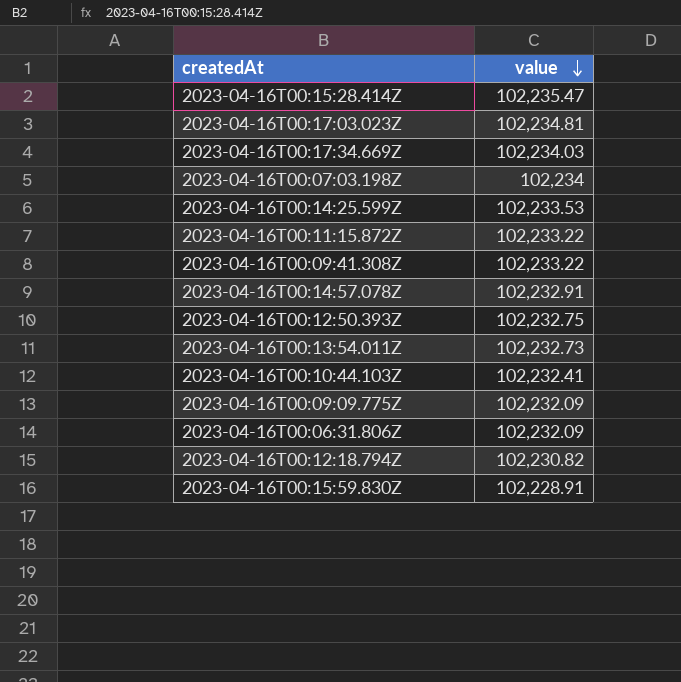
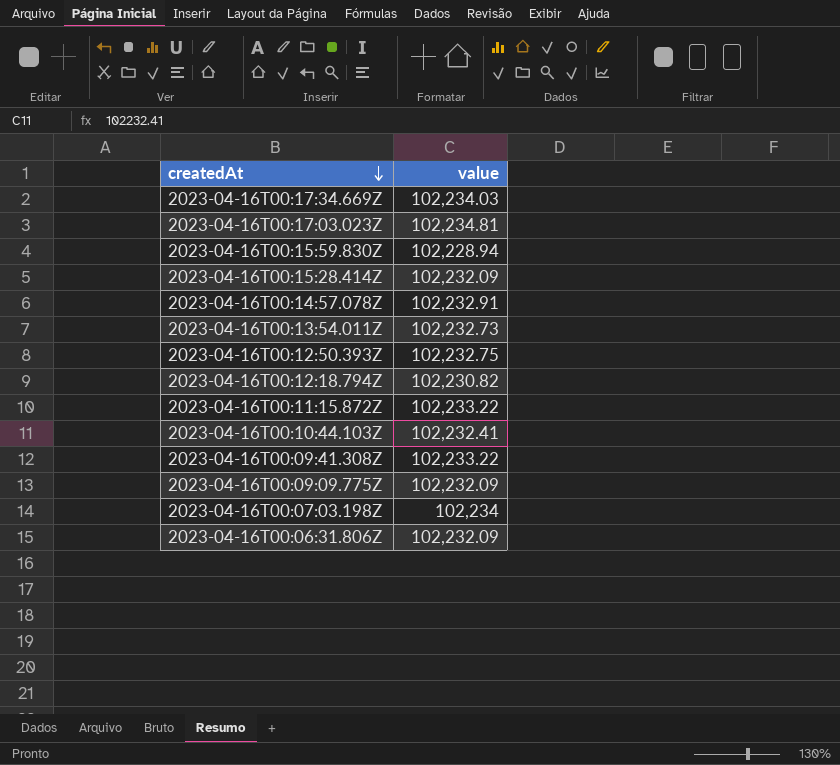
row order: value descending -> createdAt descending
row 2023-04-16T00:14:25.599Z: 102,233.53 -> none
2023-04-16T00:15:59.830Z | value: 102,228.91 -> 102,228.94
2023-04-16T00:15:28.414Z | value: 102,235.47 -> 102,232.09

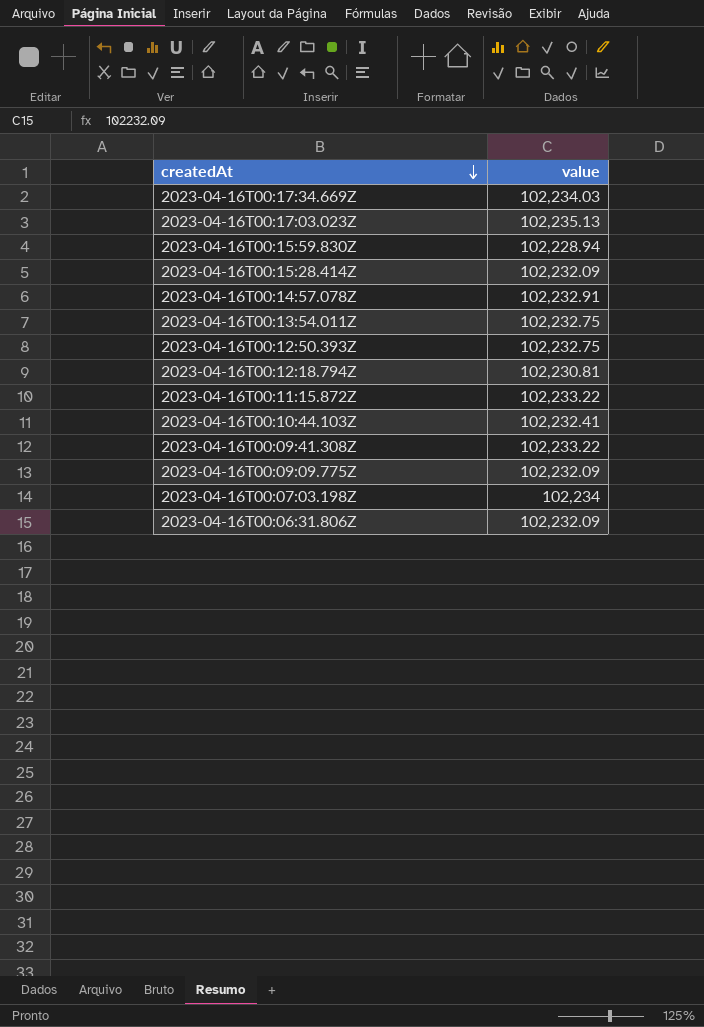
2023-04-16T00:17:03.023Z | value: 102,234.81 -> 102,235.13
2023-04-16T00:13:54.011Z | value: 102,232.73 -> 102,232.75
2023-04-16T00:12:18.794Z | value: 102,230.82 -> 102,230.81

